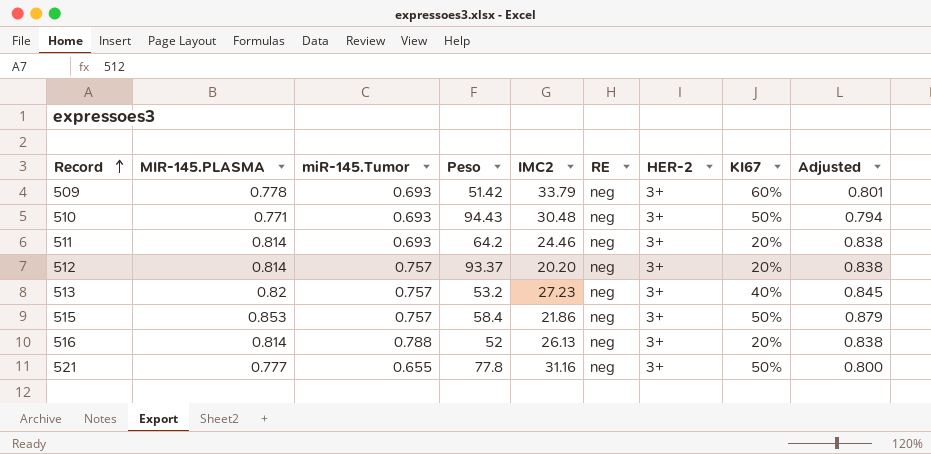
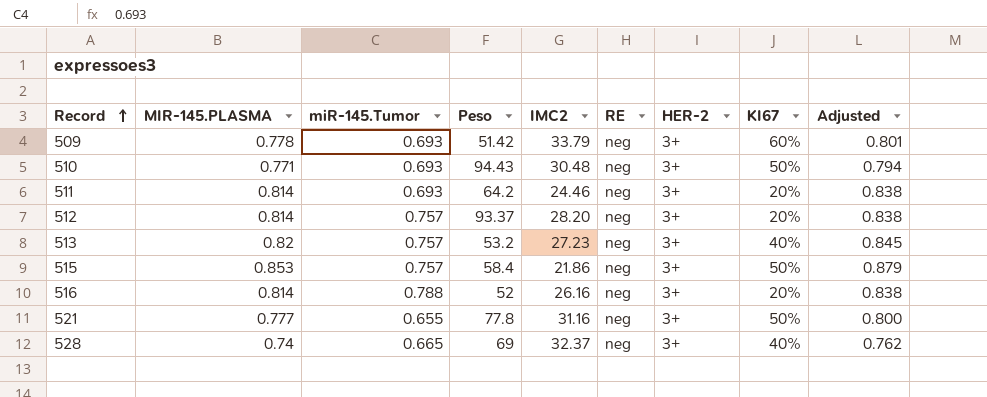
512 | IMC2: 20.20 -> 28.20
516 | IMC2: 26.13 -> 26.16
row 528: none -> 0.74 | 0.665 | 69 | 32.37 | neg | 3+ | 40% | 0.762

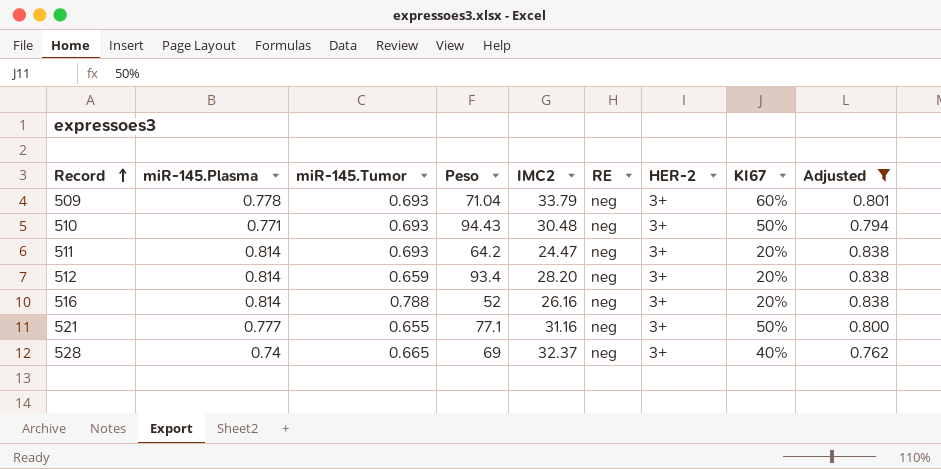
filter: none -> Adjusted <= 0.838
column name: MIR-145.PLASMA -> miR-145.Plasma
509 | Peso: 51.42 -> 71.04
511 | IMC2: 24.46 -> 24.47
512 | miR-145.Tumor: 0.757 -> 0.659
512 | Peso: 93.37 -> 93.4
521 | Peso: 77.8 -> 77.1

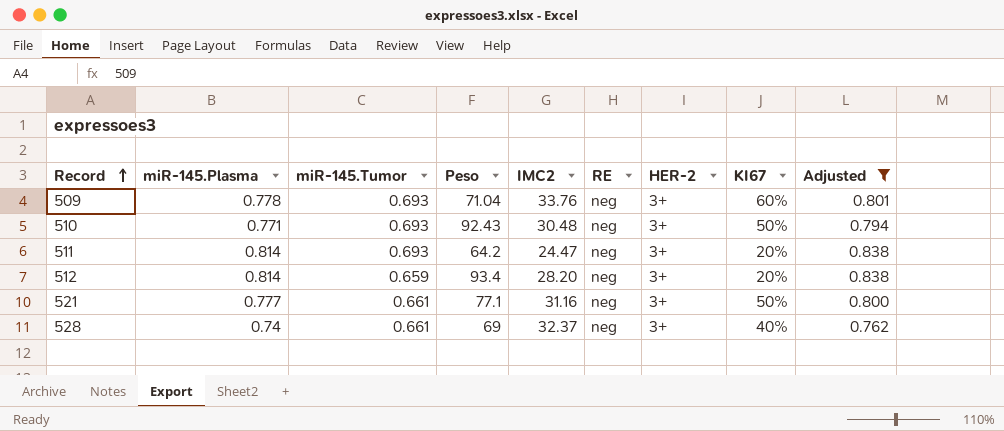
row 516: 0.814 | 0.788 | 52 | 26.16 | neg | 3+ | 20% | 0.838 -> none
509 | IMC2: 33.79 -> 33.76
510 | Peso: 94.43 -> 92.43
521 | miR-145.Tumor: 0.655 -> 0.661
528 | miR-145.Tumor: 0.665 -> 0.661

